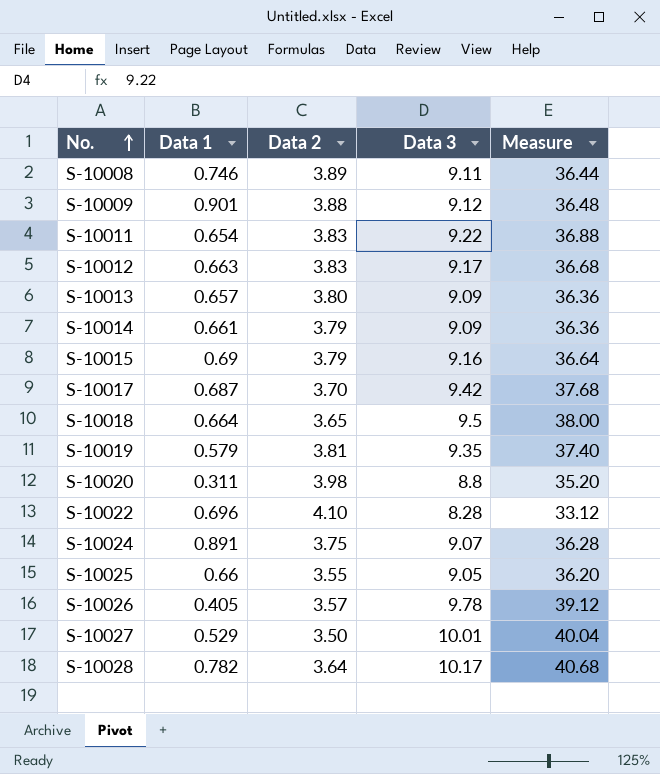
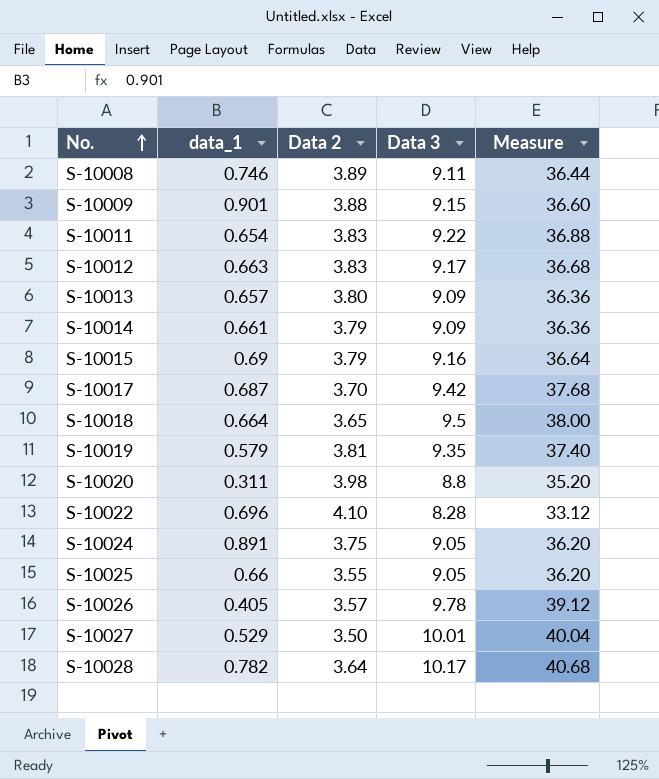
column name: Data 1 -> data_1
S-10009 | Data 3: 9.12 -> 9.15
S-10009 | Measure: 36.48 -> 36.60
S-10024 | Data 3: 9.07 -> 9.05
S-10024 | Measure: 36.28 -> 36.20

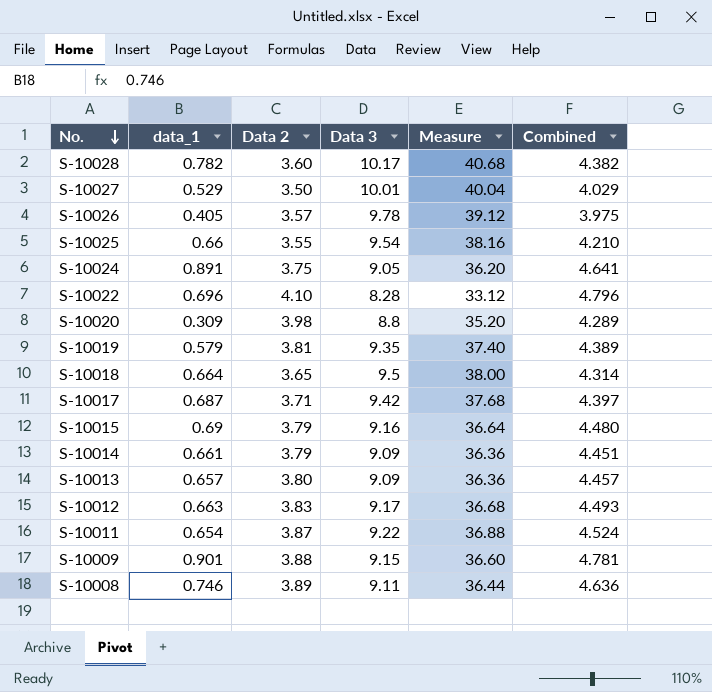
row order: No. ascending -> No. descending
column Combined | formula: none -> [data_1] + [Data 2]
S-10028 | Data 2: 3.64 -> 3.60
S-10025 | Data 3: 9.05 -> 9.54
S-10025 | Measure: 36.20 -> 38.16
S-10020 | data_1: 0.311 -> 0.309
S-10017 | Data 2: 3.70 -> 3.71
S-10011 | Data 2: 3.83 -> 3.87

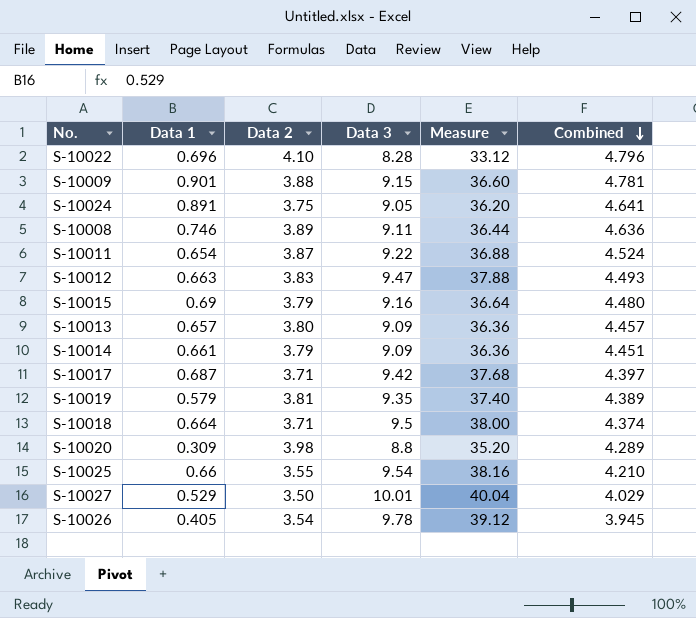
row order: No. descending -> Combined descending
column name: data_1 -> Data 1
row S-10028: 0.782 | 3.60 | 10.17 | 40.68 | 4.382 -> none
S-10012 | Data 3: 9.17 -> 9.47
S-10012 | Measure: 36.68 -> 37.88
S-10018 | Data 2: 3.65 -> 3.71
S-10018 | Combined: 4.314 -> 4.374
S-10026 | Data 2: 3.57 -> 3.54
S-10026 | Combined: 3.975 -> 3.945

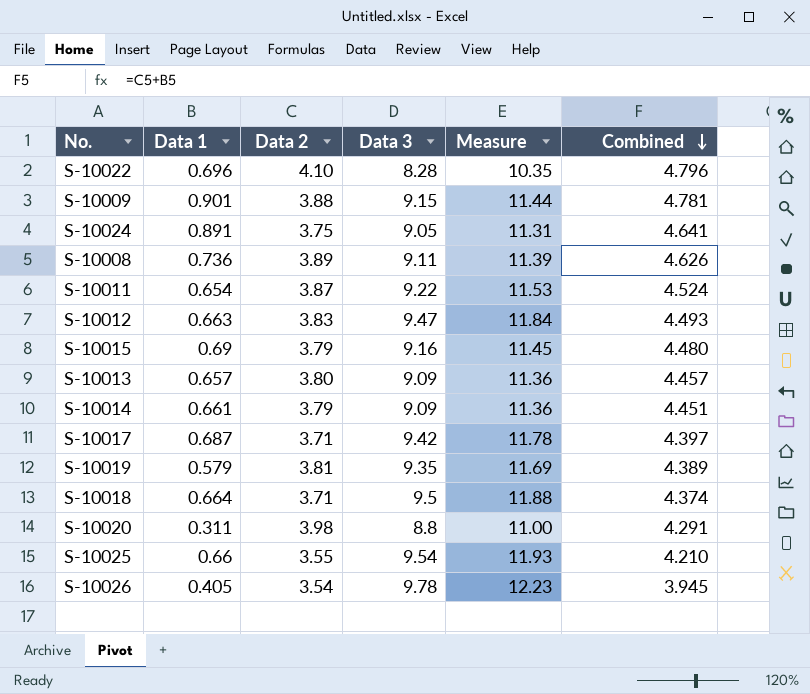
column Measure | formula: [Data 3] * 4 -> [Data 3] * 1.25
row S-10027: 0.529 | 3.50 | 10.01 | 40.04 | 4.029 -> none
S-10008 | Data 1: 0.746 -> 0.736
S-10008 | Combined: 4.636 -> 4.626
S-10020 | Data 1: 0.309 -> 0.311
S-10020 | Combined: 4.289 -> 4.291

